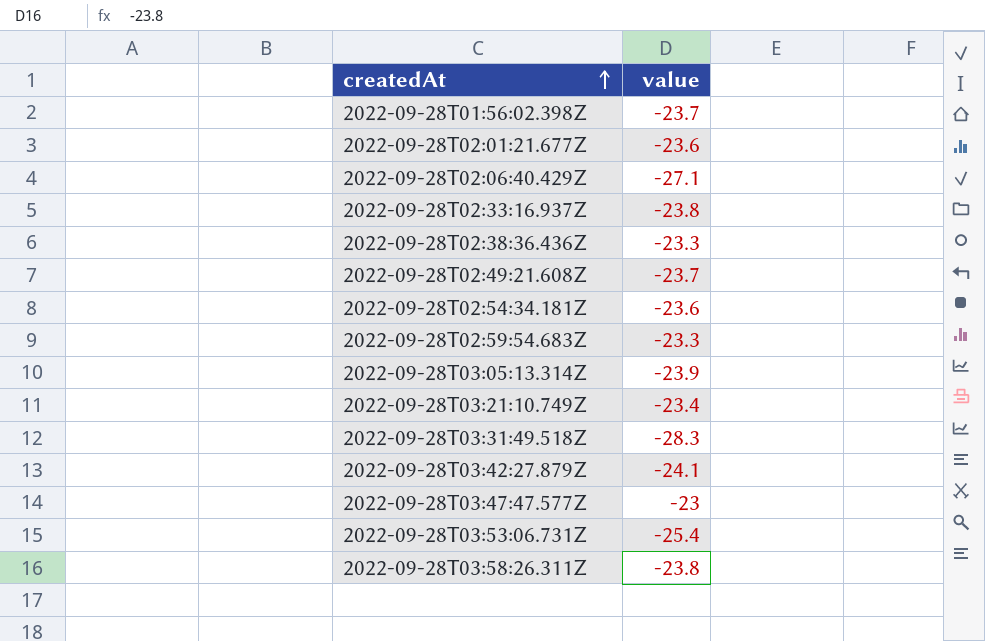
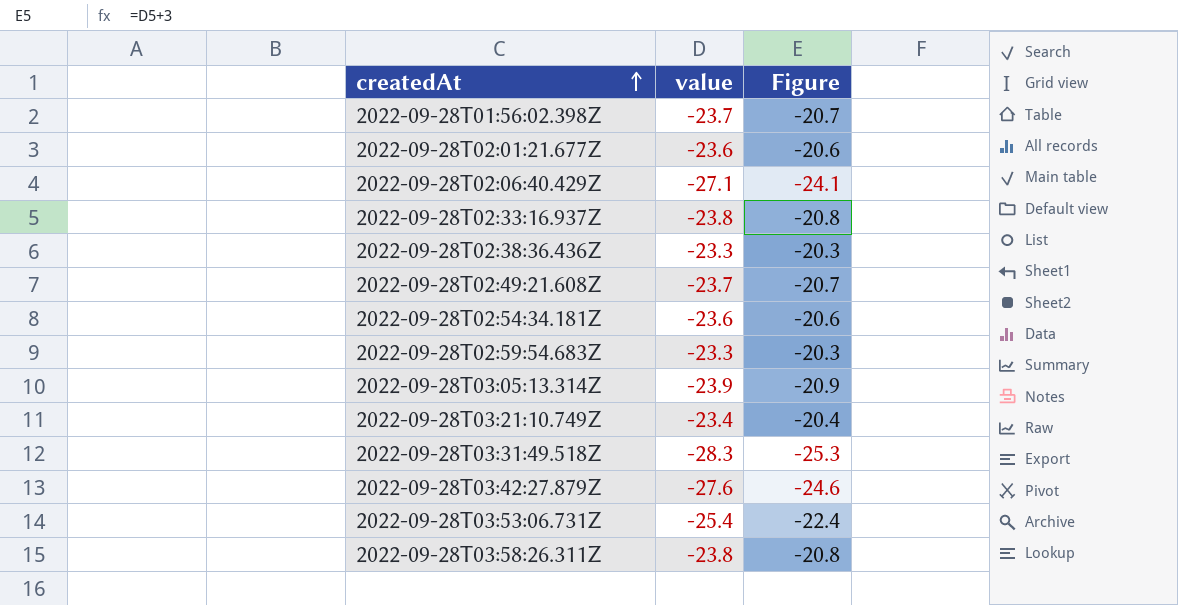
column Figure | formula: none -> [value] + 3
row 2022-09-28T03:47:47.577Z: -23 -> none
2022-09-28T03:42:27.879Z | value: -24.1 -> -27.6

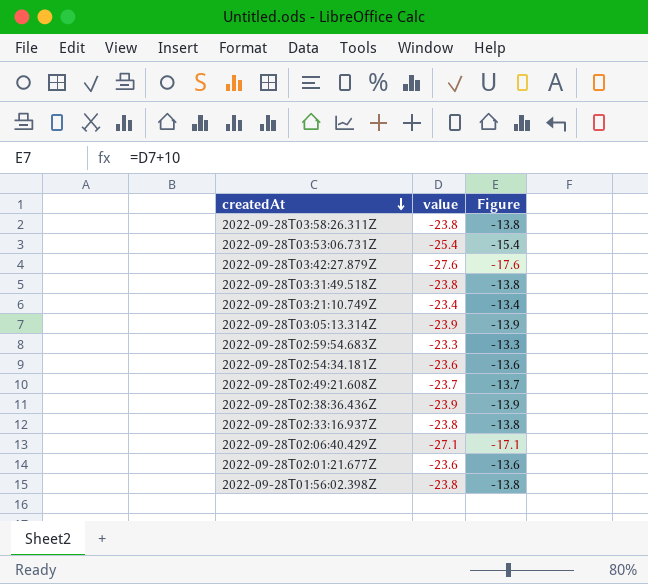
row order: createdAt ascending -> createdAt descending
column Figure | formula: [value] + 3 -> [value] + 10
2022-09-28T03:31:49.518Z | value: -28.3 -> -23.8
2022-09-28T02:38:36.436Z | value: -23.3 -> -23.9
2022-09-28T01:56:02.398Z | value: -23.7 -> -23.8

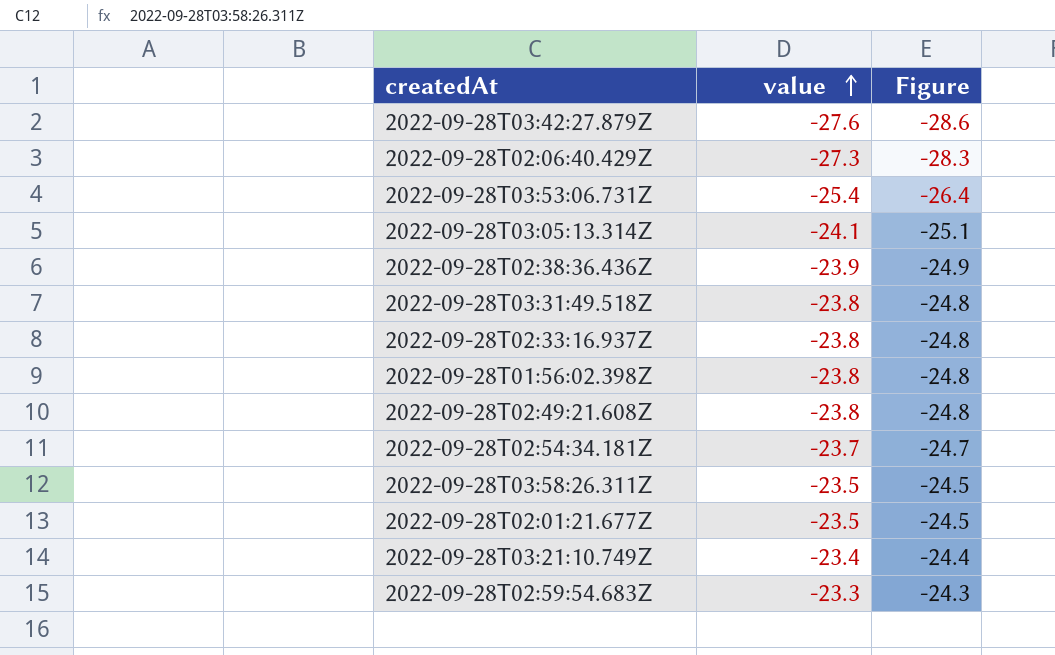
row order: createdAt descending -> value ascending
column Figure | formula: [value] + 10 -> [value] - 1
2022-09-28T02:06:40.429Z | value: -27.1 -> -27.3
2022-09-28T03:05:13.314Z | value: -23.9 -> -24.1
2022-09-28T02:49:21.608Z | value: -23.7 -> -23.8
2022-09-28T02:54:34.181Z | value: -23.6 -> -23.7
2022-09-28T03:58:26.311Z | value: -23.8 -> -23.5
2022-09-28T02:01:21.677Z | value: -23.6 -> -23.5

